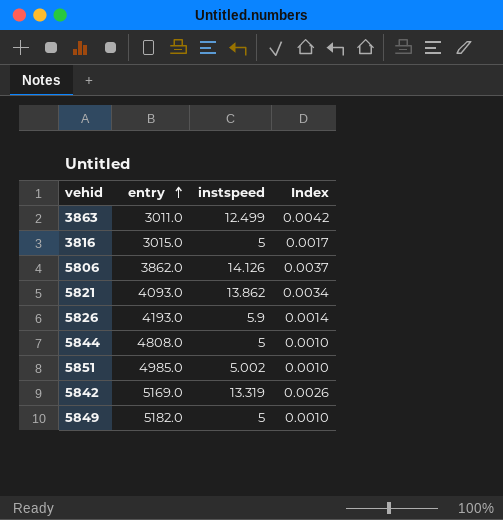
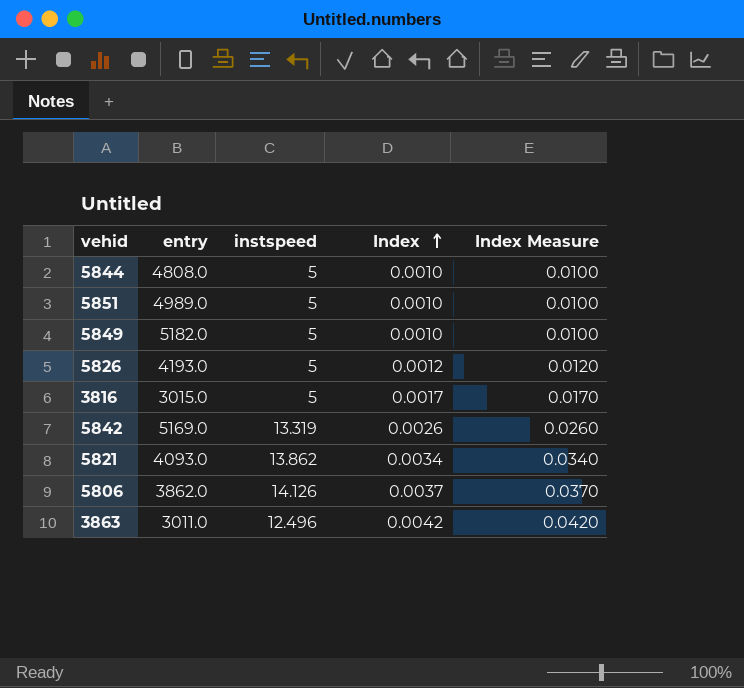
row order: entry ascending -> Index ascending
column Index Measure | formula: none -> [Index] * 10
5851 | entry: 4985.0 -> 4989.0
5851 | instspeed: 5.002 -> 5
5826 | instspeed: 5.9 -> 5
5826 | Index: 0.0014 -> 0.0012
3863 | instspeed: 12.499 -> 12.496

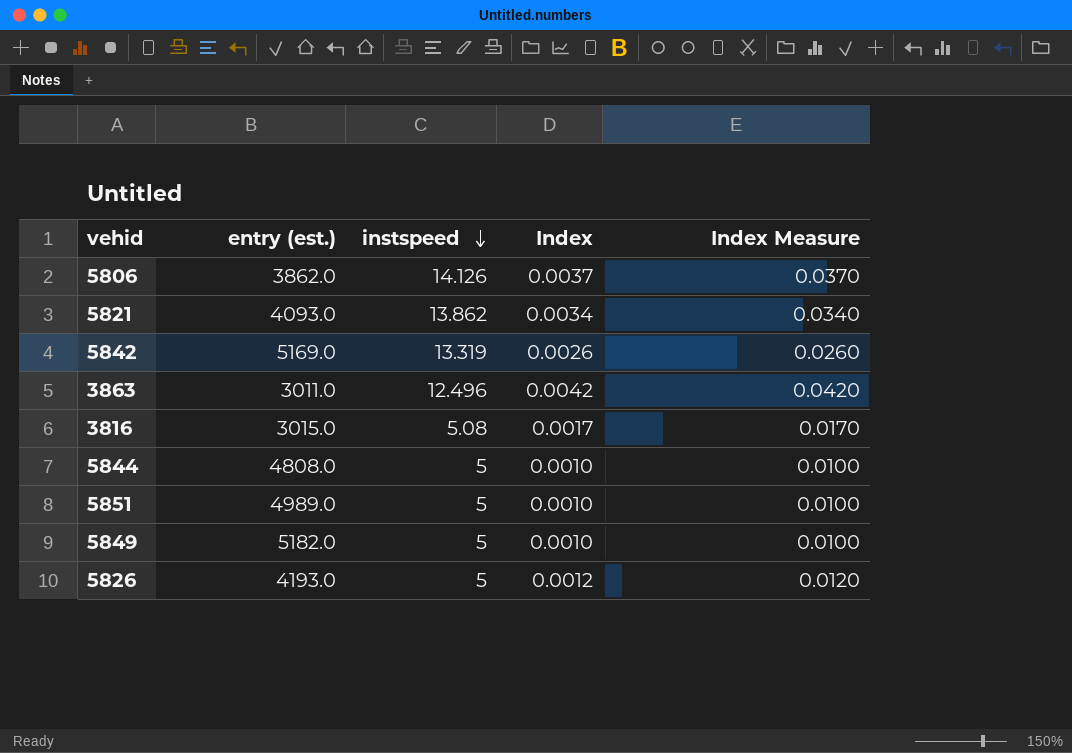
row order: Index ascending -> instspeed descending
column name: entry -> entry (est.)
3816 | instspeed: 5 -> 5.08

